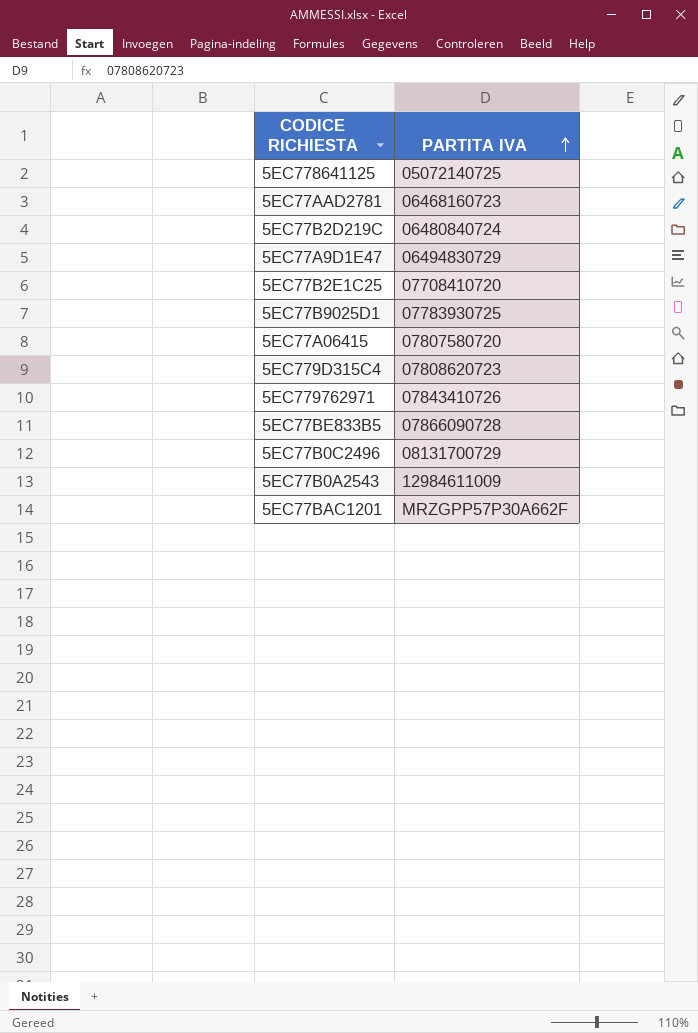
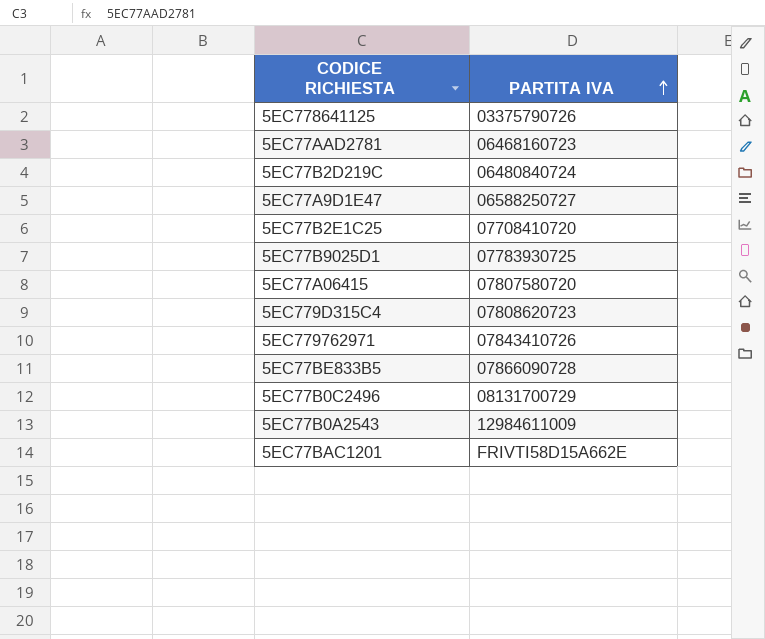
5EC778641125 | PARTITA IVA: 05072140725 -> 03375790726
5EC77A9D1E47 | PARTITA IVA: 06494830729 -> 06588250727
5EC77BAC1201 | PARTITA IVA: MRZGPP57P30A662F -> FRIVTI58D15A662E

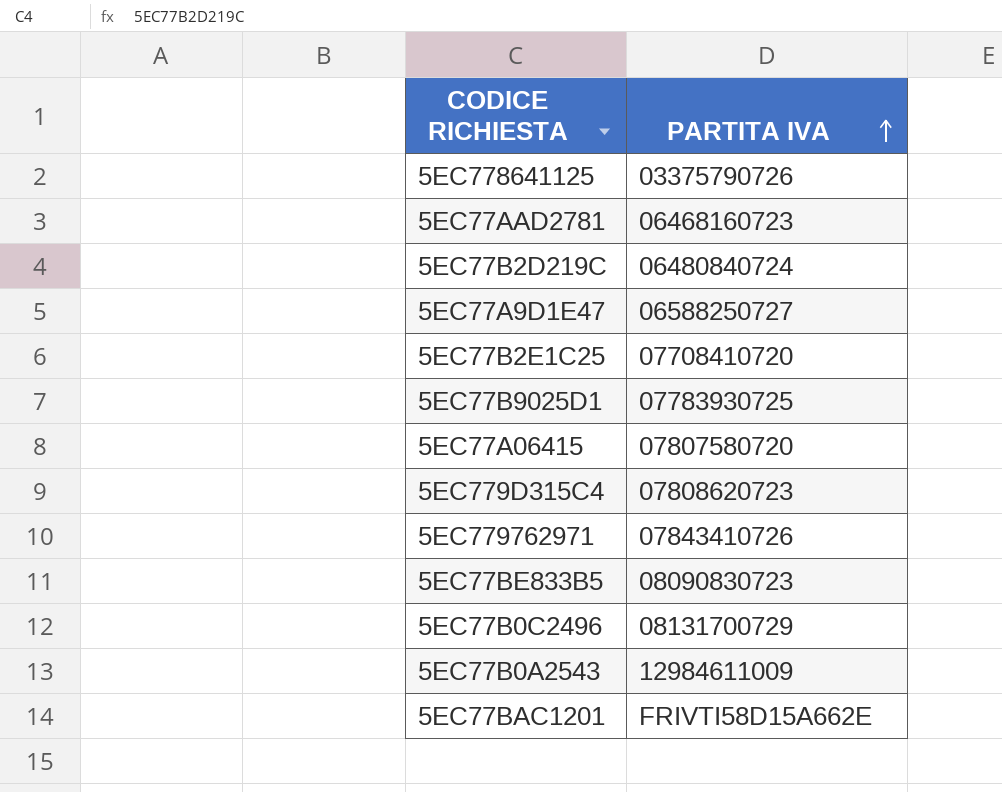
5EC77BE833B5 | PARTITA IVA: 07866090728 -> 08090830723

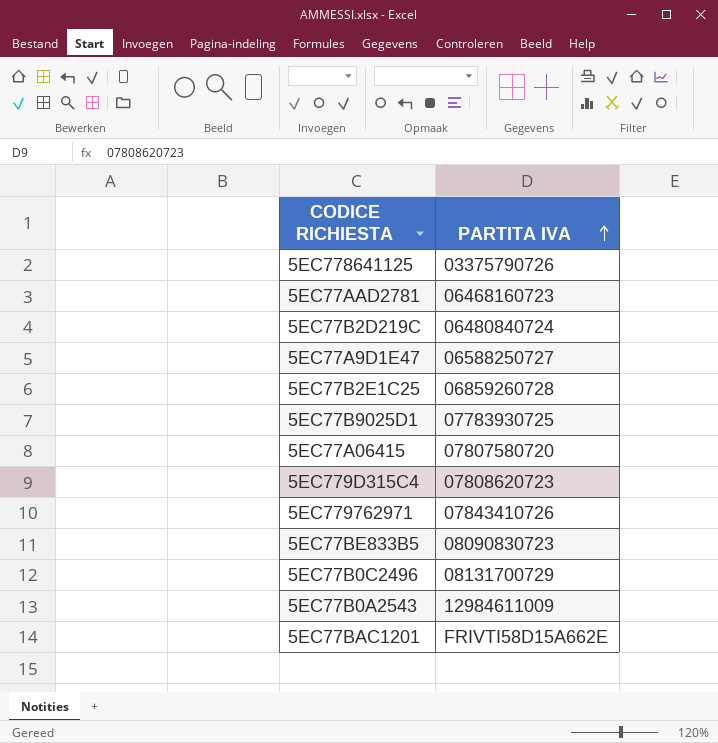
5EC77B2E1C25 | PARTITA IVA: 07708410720 -> 06859260728

